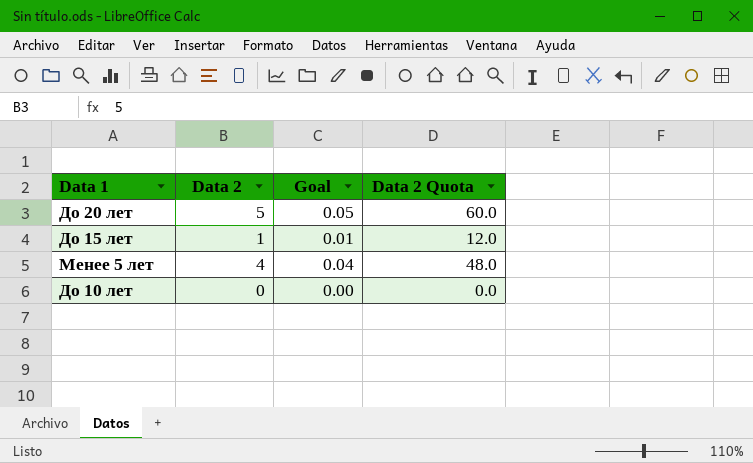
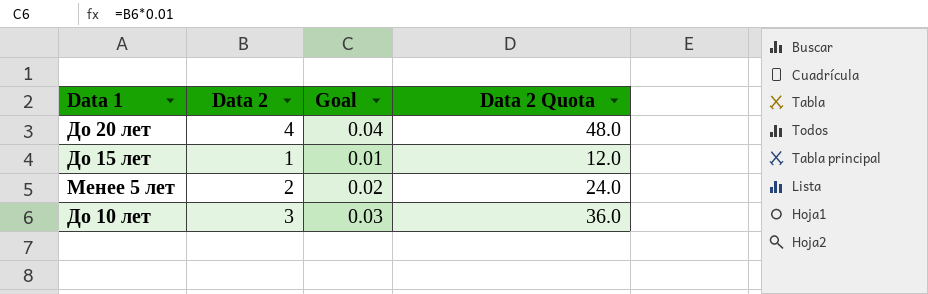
До 20 лет | Data 2: 5 -> 4
До 20 лет | Goal: 0.05 -> 0.04
До 20 лет | Data 2 Quota: 60.0 -> 48.0
Менее 5 лет | Data 2: 4 -> 2
Менее 5 лет | Goal: 0.04 -> 0.02
Менее 5 лет | Data 2 Quota: 48.0 -> 24.0
До 10 лет | Data 2: 0 -> 3
До 10 лет | Goal: 0.00 -> 0.03
До 10 лет | Data 2 Quota: 0.0 -> 36.0

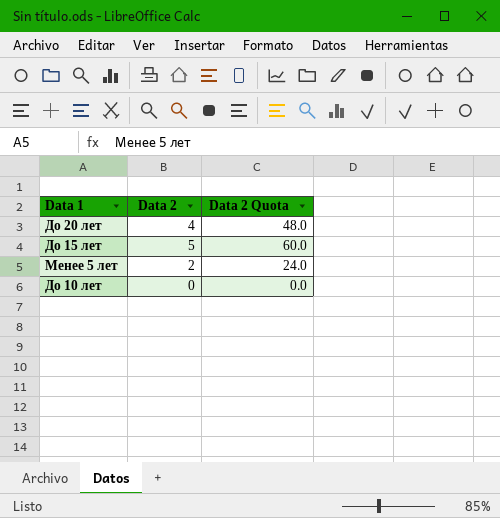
column Goal | formula: [Data 2] * 0.01 -> none
До 15 лет | Data 2: 1 -> 5
До 15 лет | Data 2 Quota: 12.0 -> 60.0
До 10 лет | Data 2: 3 -> 0
До 10 лет | Data 2 Quota: 36.0 -> 0.0

